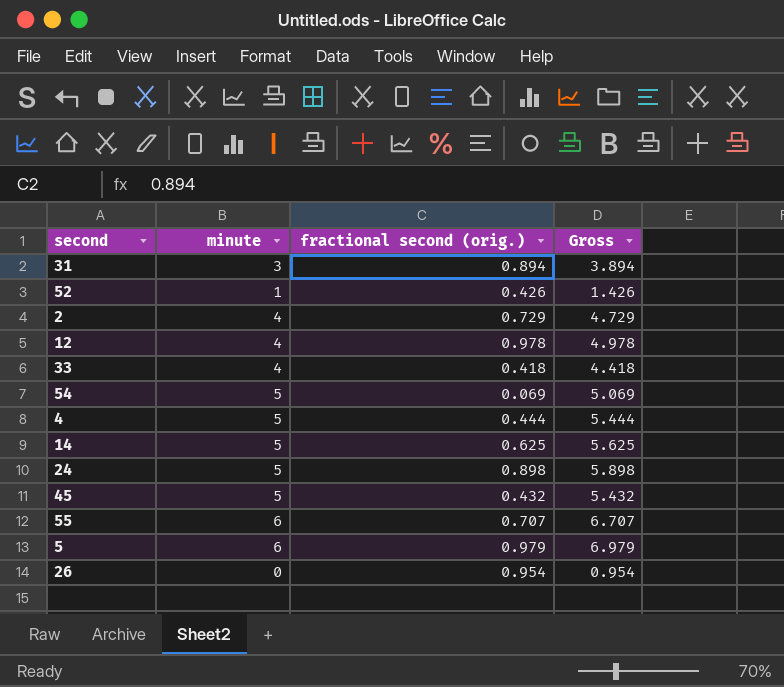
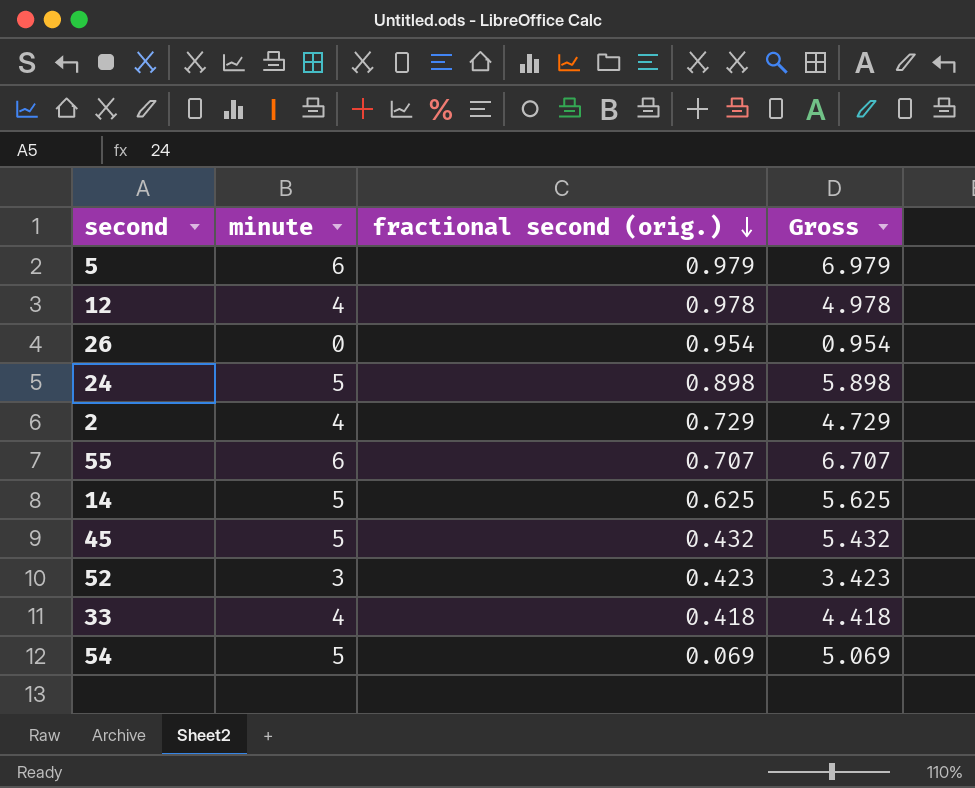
row order: none -> fractional second (orig.) descending
row 31: 3 | 0.894 | 3.894 -> none
row 4: 5 | 0.444 | 5.444 -> none
52 | minute: 1 -> 3
52 | fractional second (orig.): 0.426 -> 0.423
52 | Gross: 1.426 -> 3.423

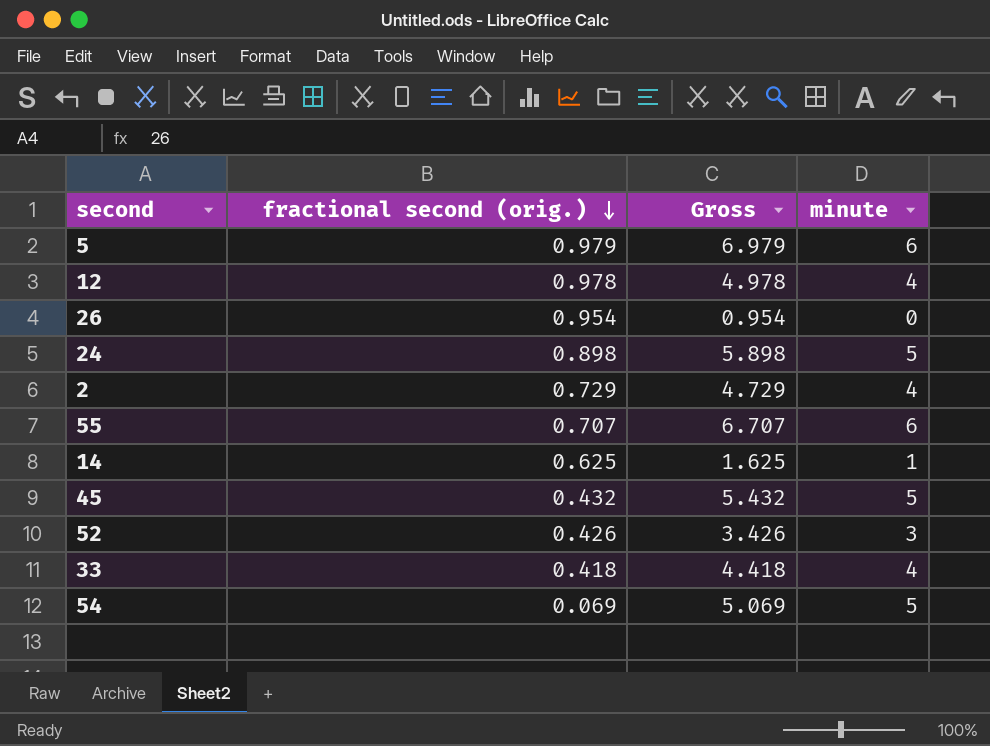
column minute | position: 2 -> 4
14 | Gross: 5.625 -> 1.625
14 | minute: 5 -> 1
52 | fractional second (orig.): 0.423 -> 0.426
52 | Gross: 3.423 -> 3.426

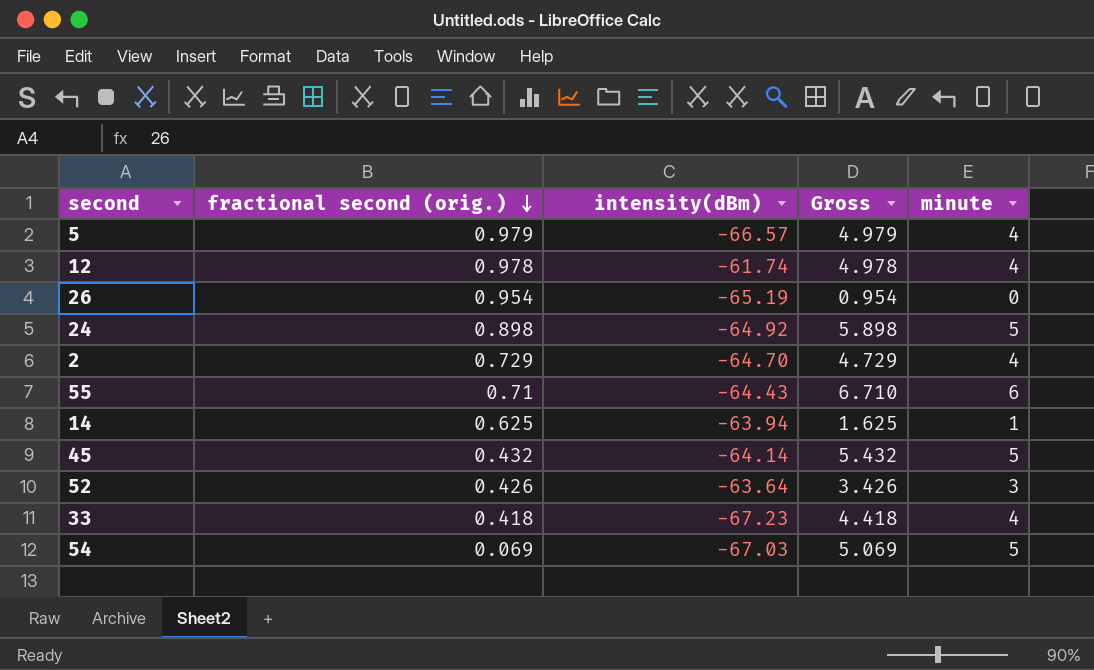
column intensity(dBm) | position: none -> 3
5 | Gross: 6.979 -> 4.979
5 | minute: 6 -> 4
55 | fractional second (orig.): 0.707 -> 0.71
55 | Gross: 6.707 -> 6.710

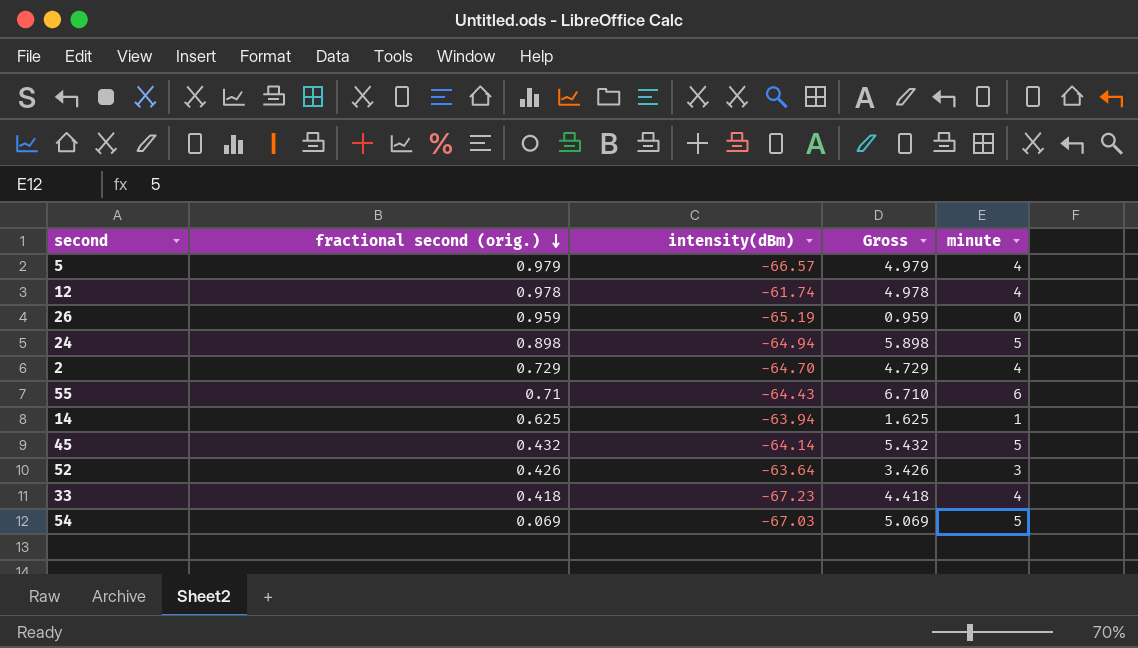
26 | fractional second (orig.): 0.954 -> 0.959
26 | Gross: 0.954 -> 0.959
24 | intensity(dBm): -64.92 -> -64.94

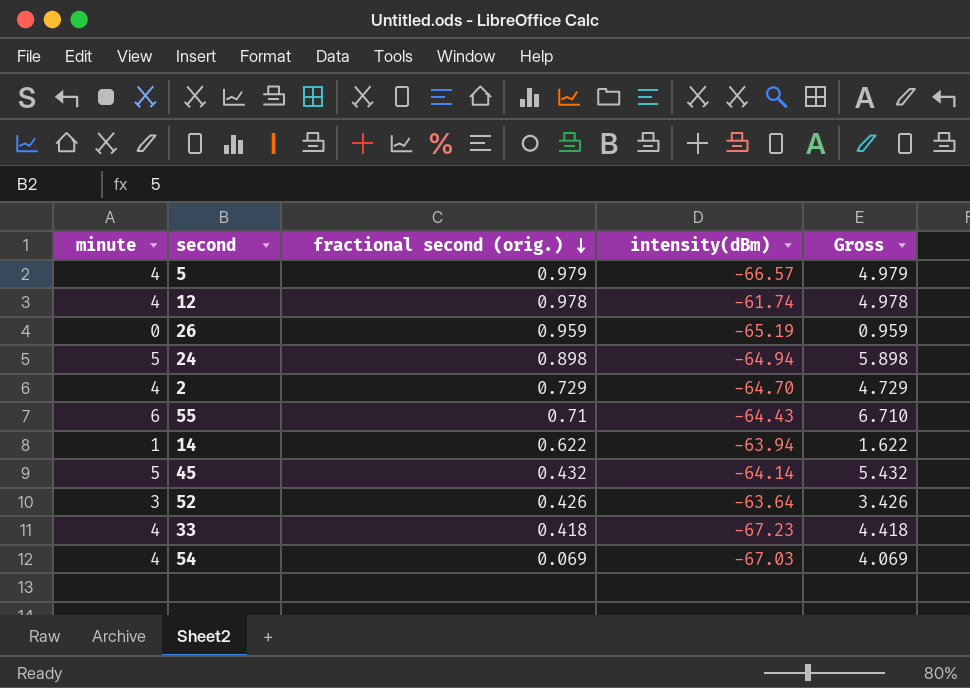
column minute | position: 5 -> 1
14 | fractional second (orig.): 0.625 -> 0.622
14 | Gross: 1.625 -> 1.622
54 | minute: 5 -> 4
54 | Gross: 5.069 -> 4.069

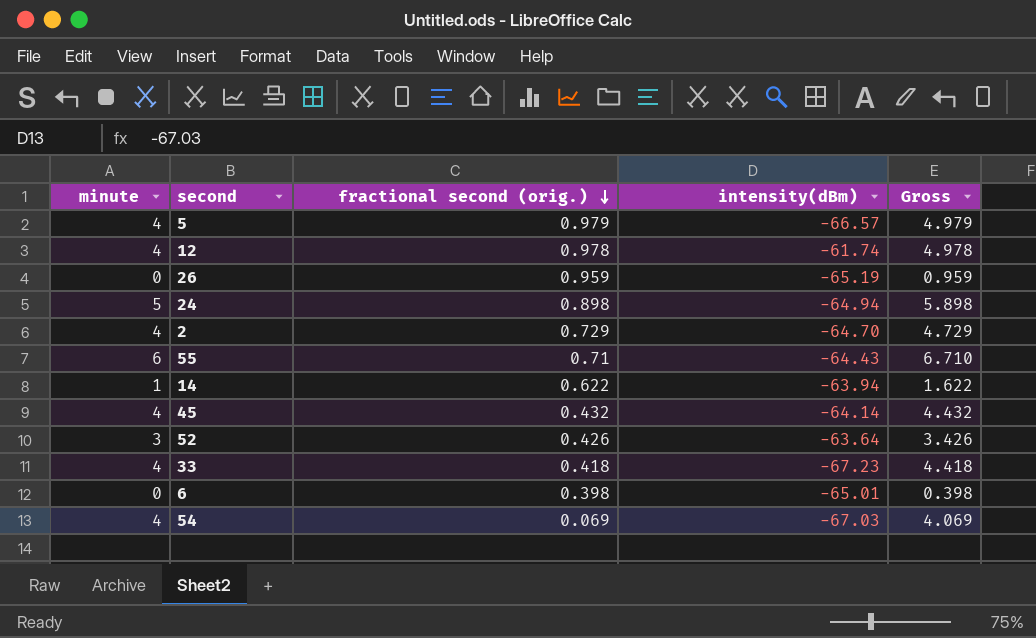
45 | minute: 5 -> 4
45 | Gross: 5.432 -> 4.432
row 6: none -> 0 | 0.398 | -65.01 | 0.398

